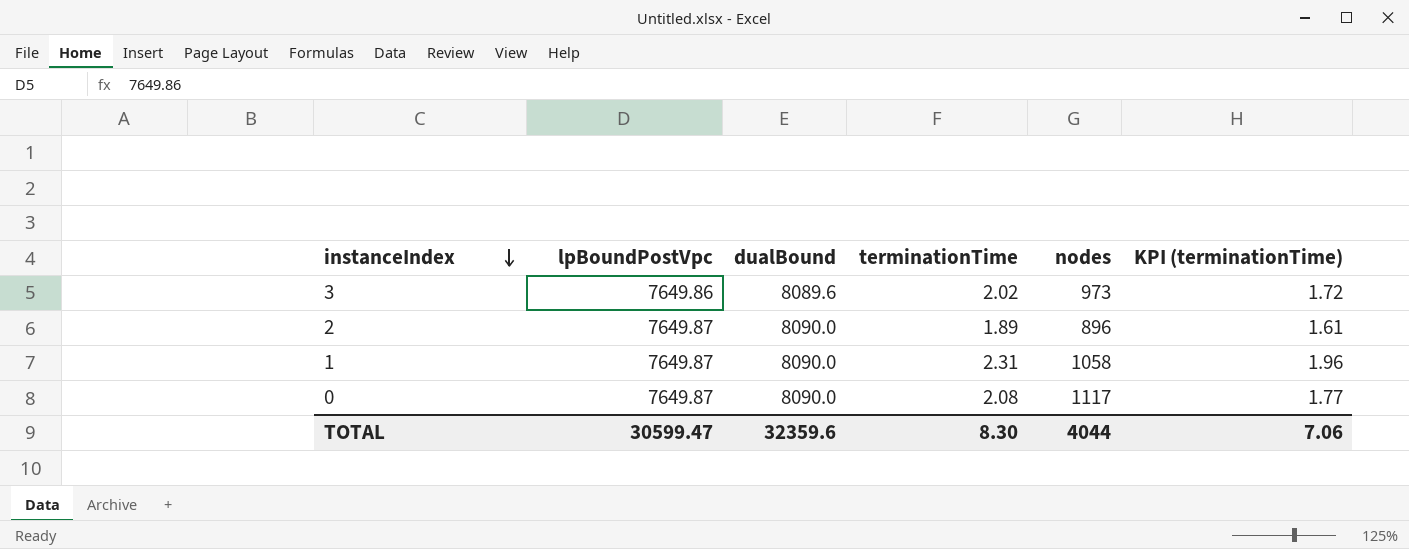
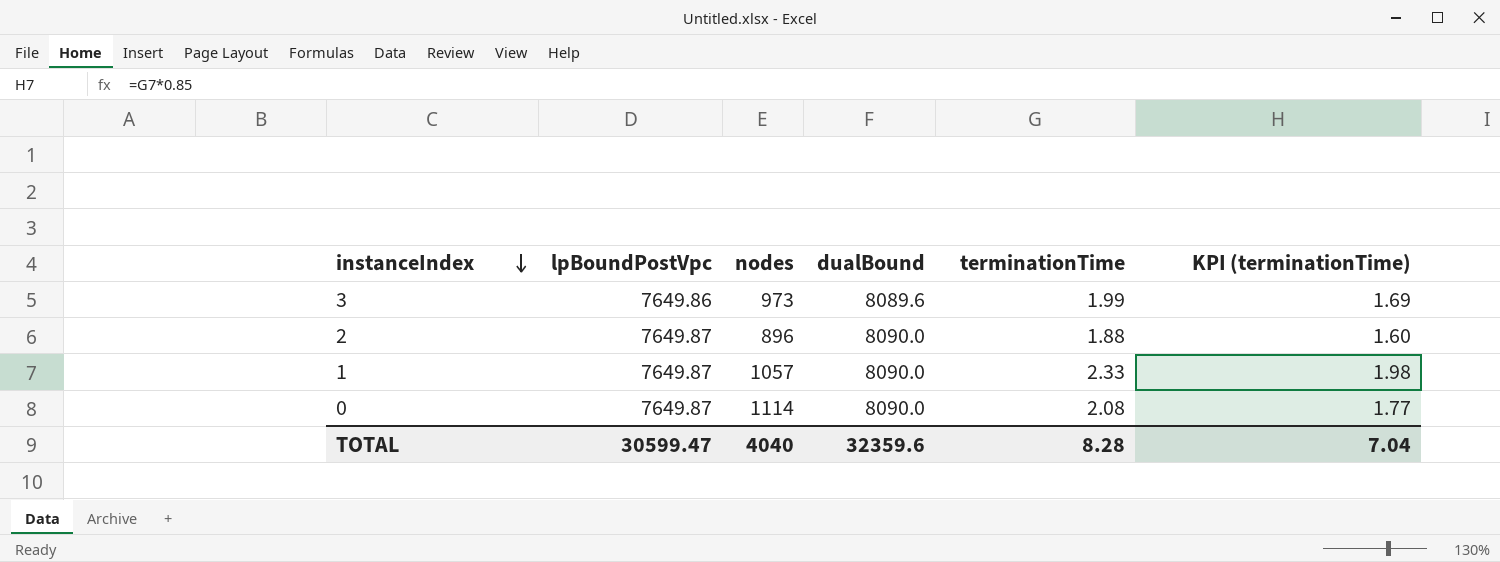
column nodes | position: 5 -> 3
3 | terminationTime: 2.02 -> 1.99
3 | KPI (terminationTime): 1.72 -> 1.69
2 | terminationTime: 1.89 -> 1.88
2 | KPI (terminationTime): 1.61 -> 1.60
1 | nodes: 1058 -> 1057
1 | terminationTime: 2.31 -> 2.33
1 | KPI (terminationTime): 1.96 -> 1.98
0 | nodes: 1117 -> 1114
TOTAL | nodes: 4044 -> 4040
TOTAL | terminationTime: 8.30 -> 8.28
TOTAL | KPI (terminationTime): 7.06 -> 7.04

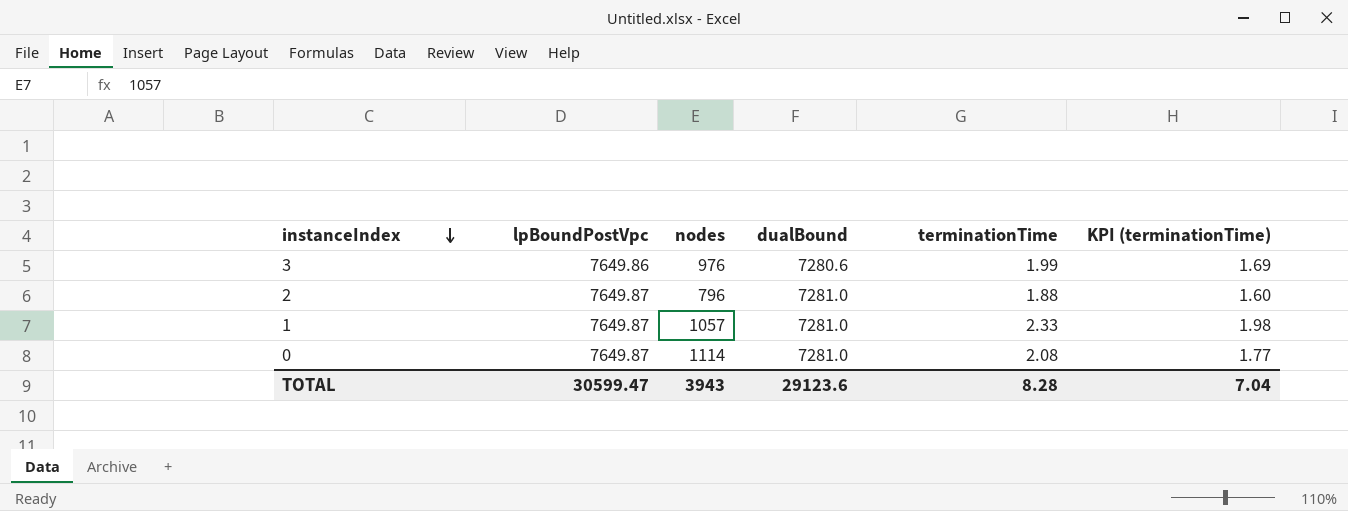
3 | nodes: 973 -> 976
3 | dualBound: 8089.6 -> 7280.6
2 | nodes: 896 -> 796
2 | dualBound: 8090.0 -> 7281.0
1 | dualBound: 8090.0 -> 7281.0
0 | dualBound: 8090.0 -> 7281.0
TOTAL | nodes: 4040 -> 3943
TOTAL | dualBound: 32359.6 -> 29123.6

